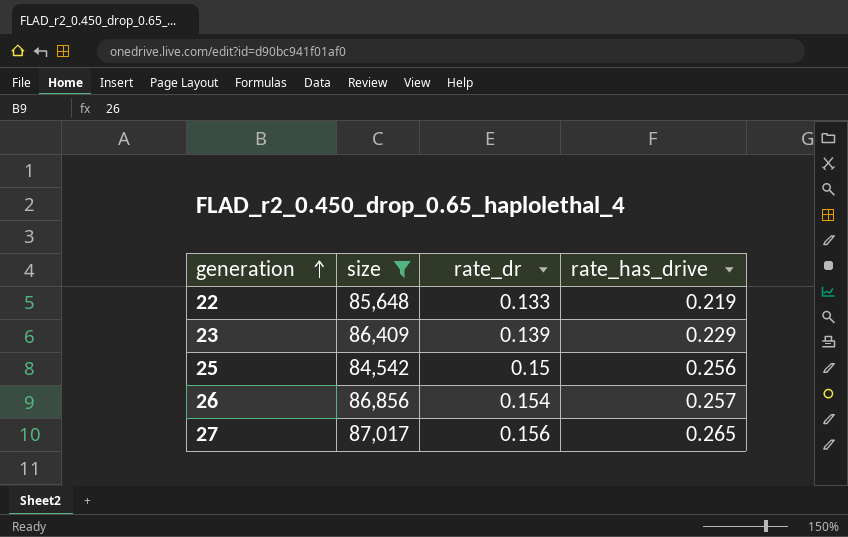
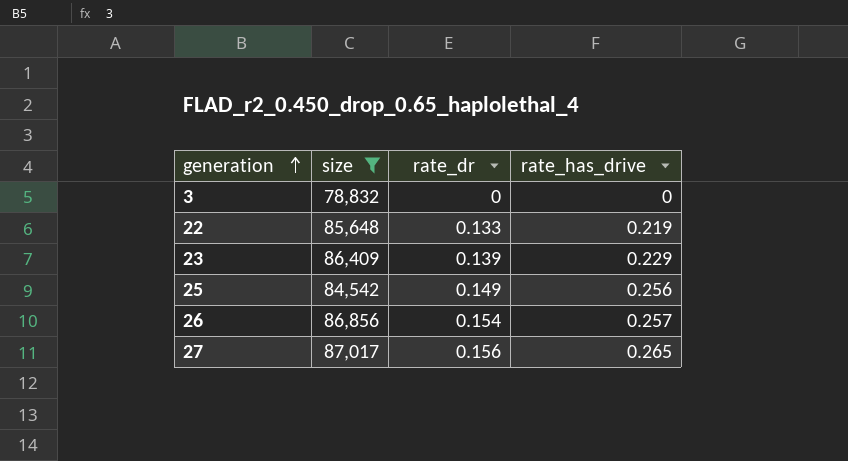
row 3: none -> 78,832 | 0 | 0
25 | rate_dr: 0.15 -> 0.149

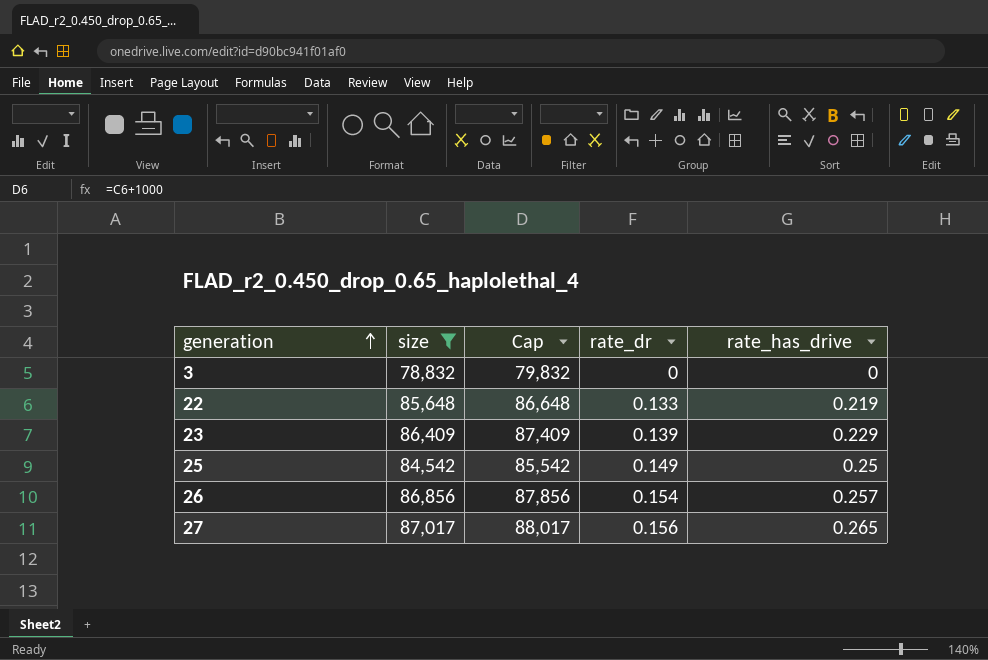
column Cap | formula: none -> [size] + 1000
25 | rate_has_drive: 0.256 -> 0.25

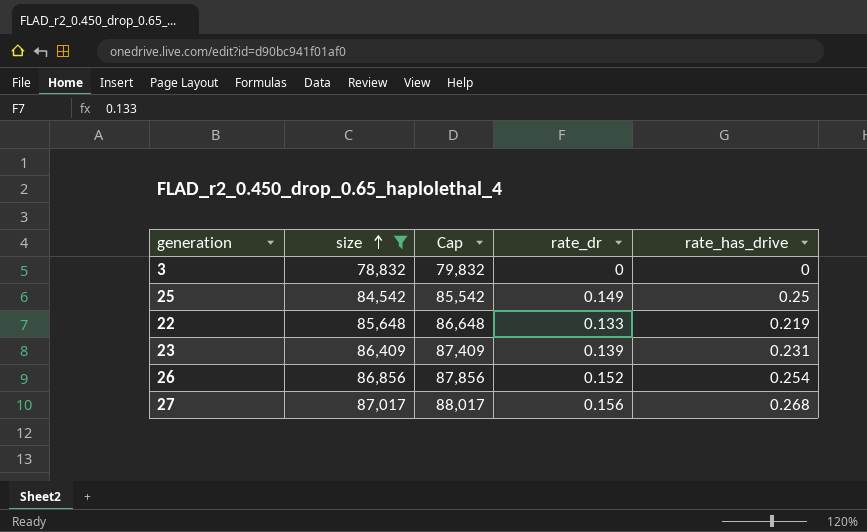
row order: generation ascending -> size ascending
23 | rate_has_drive: 0.229 -> 0.231
26 | rate_dr: 0.154 -> 0.152
26 | rate_has_drive: 0.257 -> 0.254
27 | rate_has_drive: 0.265 -> 0.268

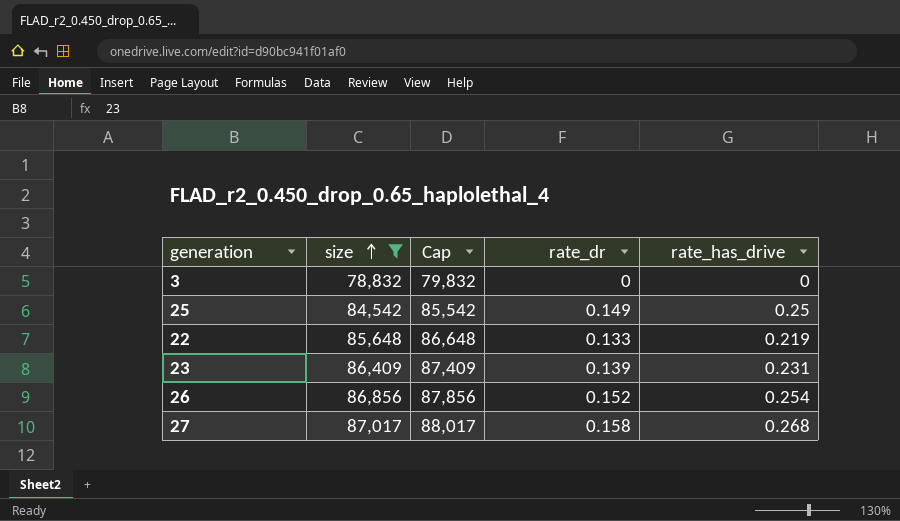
27 | rate_dr: 0.156 -> 0.158

